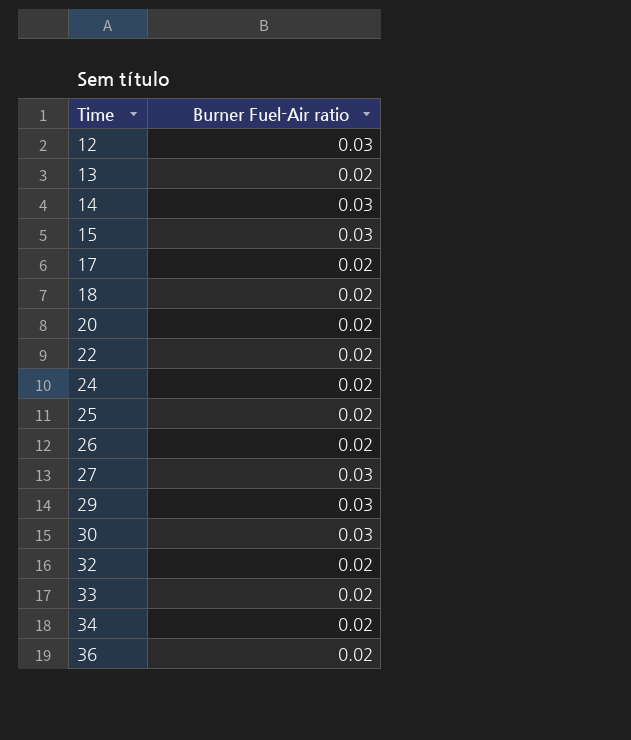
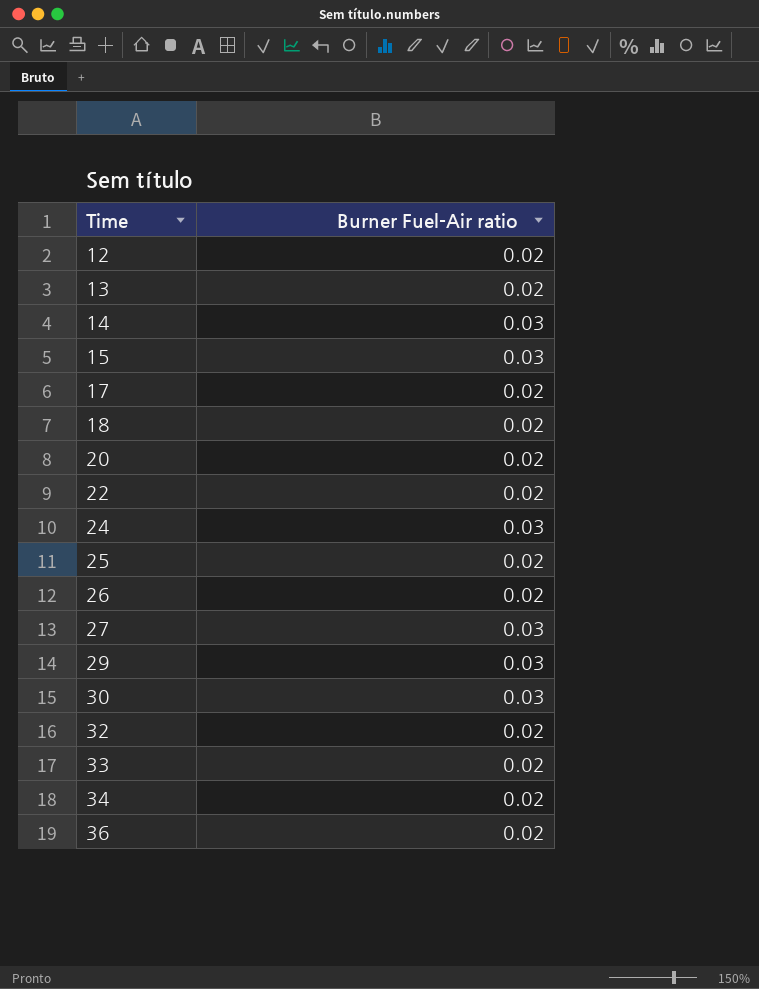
12 | Burner Fuel-Air ratio: 0.03 -> 0.02
24 | Burner Fuel-Air ratio: 0.02 -> 0.03

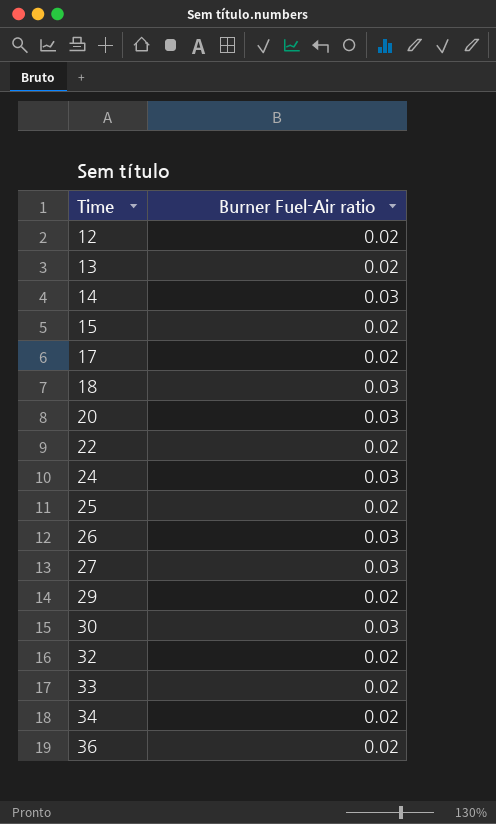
15 | Burner Fuel-Air ratio: 0.03 -> 0.02
18 | Burner Fuel-Air ratio: 0.02 -> 0.03
20 | Burner Fuel-Air ratio: 0.02 -> 0.03
26 | Burner Fuel-Air ratio: 0.02 -> 0.03
29 | Burner Fuel-Air ratio: 0.03 -> 0.02

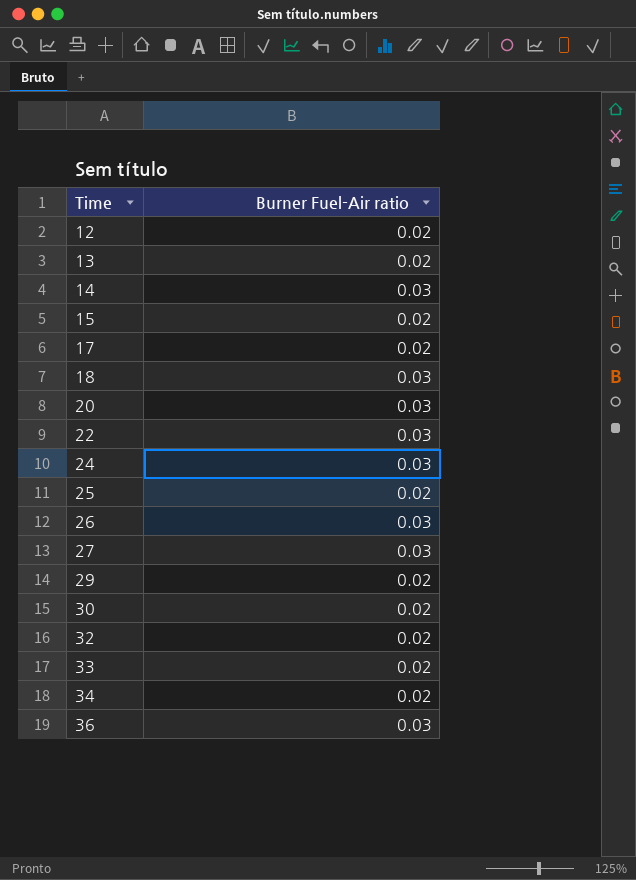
22 | Burner Fuel-Air ratio: 0.02 -> 0.03
30 | Burner Fuel-Air ratio: 0.03 -> 0.02
36 | Burner Fuel-Air ratio: 0.02 -> 0.03

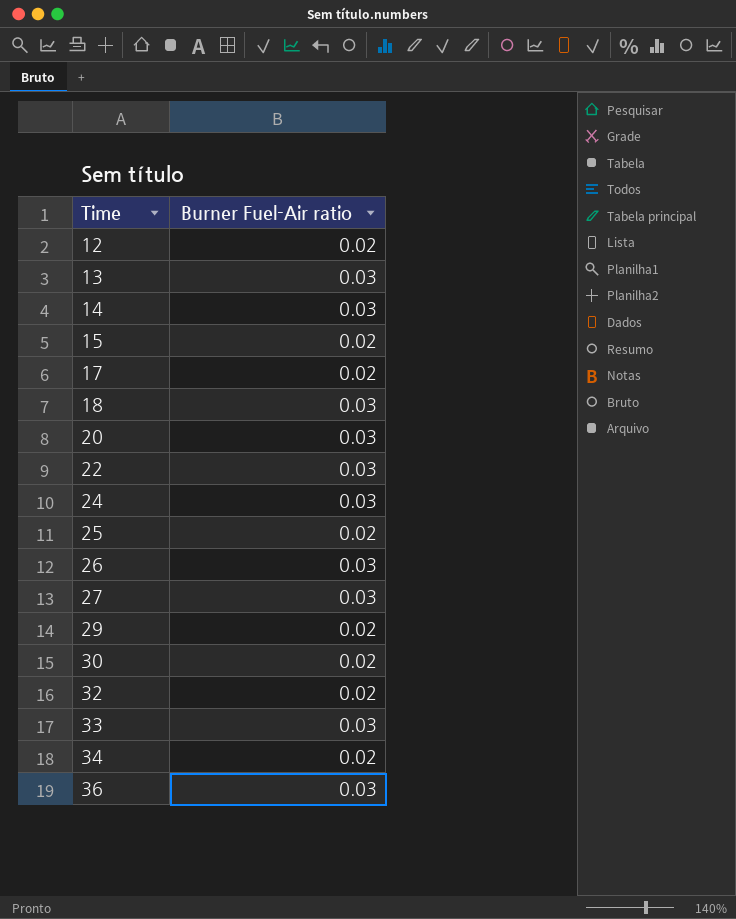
13 | Burner Fuel-Air ratio: 0.02 -> 0.03
33 | Burner Fuel-Air ratio: 0.02 -> 0.03

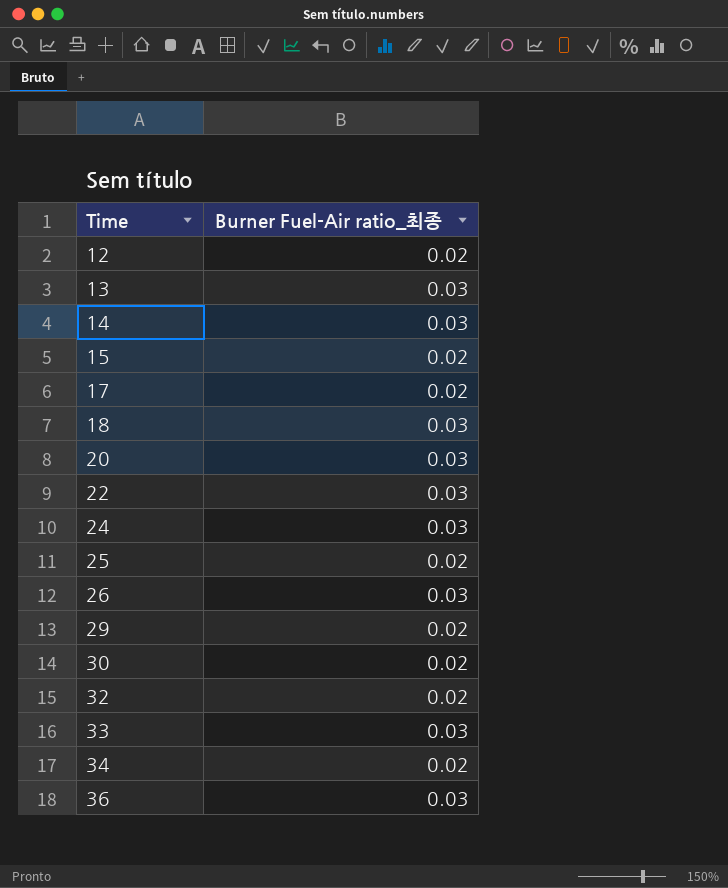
column name: Burner Fuel-Air ratio -> Burner Fuel-Air ratio_최종
row 27: 0.03 -> none

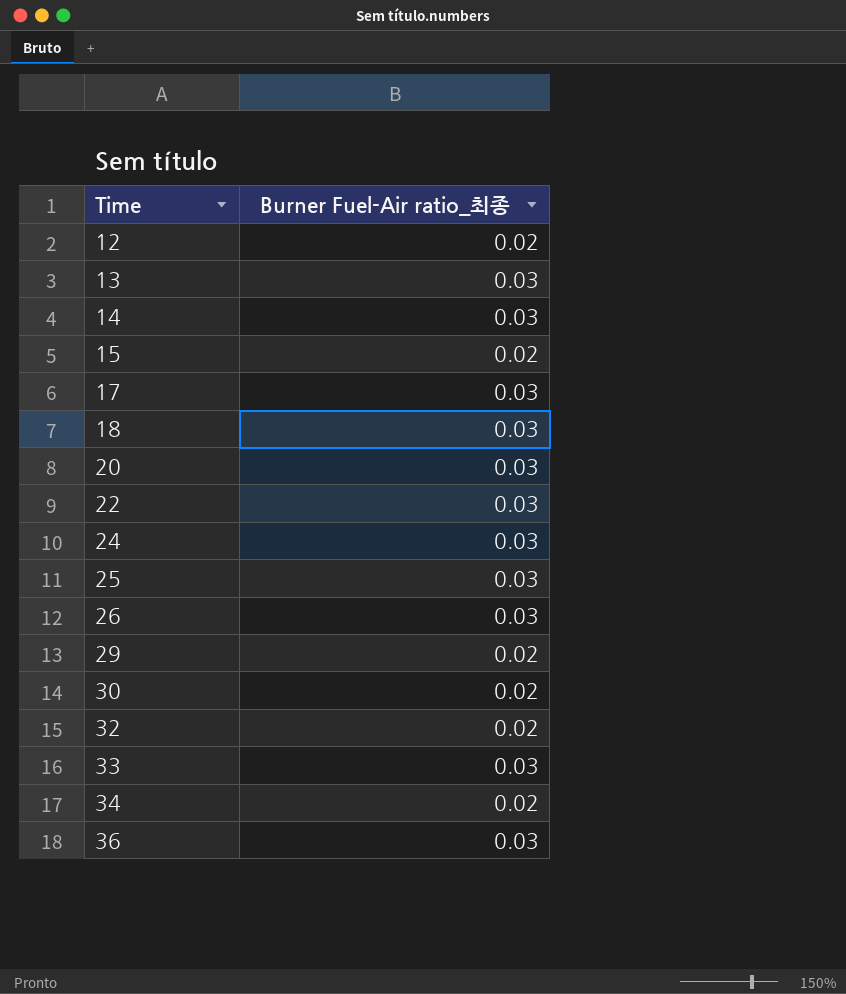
17 | Burner Fuel-Air ratio_최종: 0.02 -> 0.03
25 | Burner Fuel-Air ratio_최종: 0.02 -> 0.03

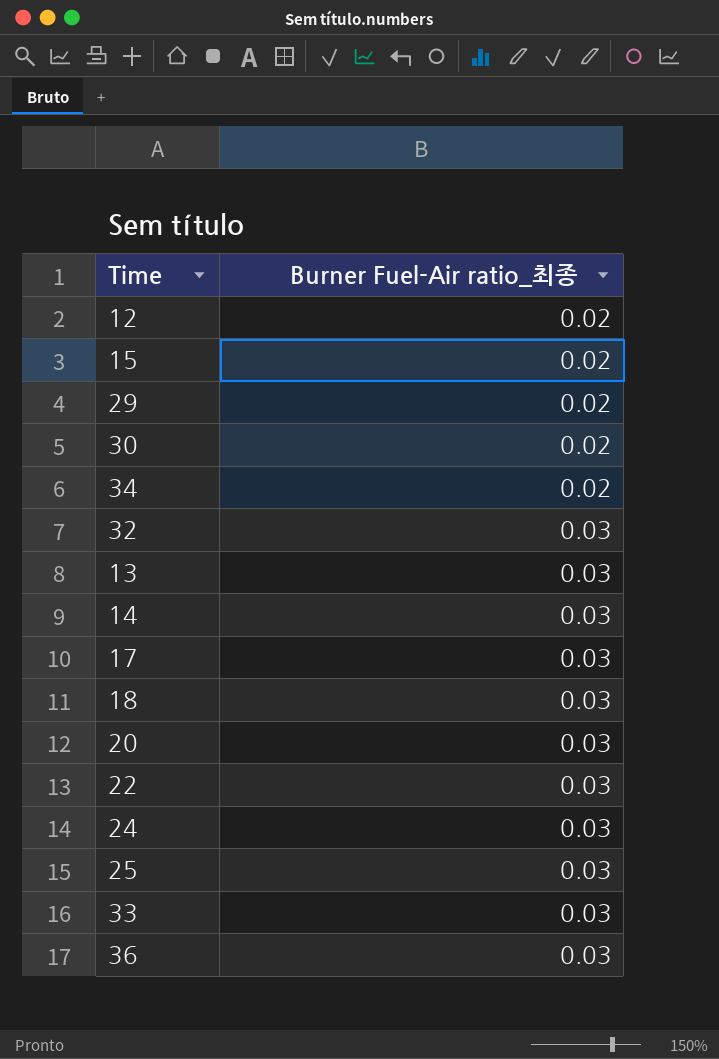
row order: Time ascending -> Burner Fuel-Air ratio_최종 ascending
row 26: 0.03 -> none
32 | Burner Fuel-Air ratio_최종: 0.02 -> 0.03

